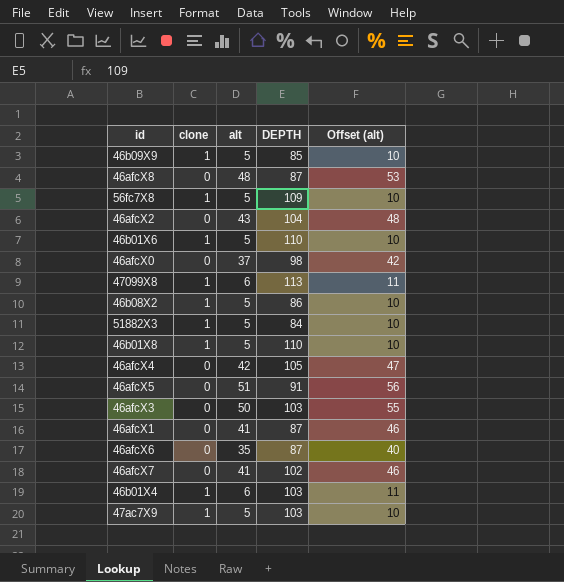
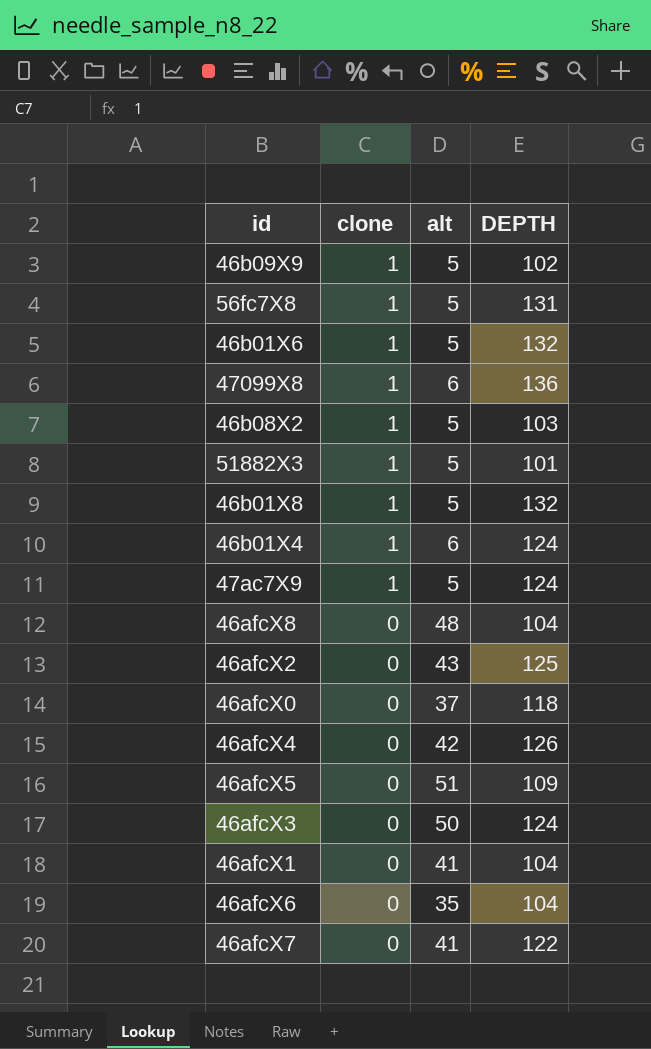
row order: none -> clone descending
column Offset (alt) | formula: [alt] + 5 -> none
46b09X9 | DEPTH: 85 -> 102
56fc7X8 | DEPTH: 109 -> 131
46b01X6 | DEPTH: 110 -> 132
47099X8 | DEPTH: 113 -> 136
46b08X2 | DEPTH: 86 -> 103
51882X3 | DEPTH: 84 -> 101
46b01X8 | DEPTH: 110 -> 132
46b01X4 | DEPTH: 103 -> 124
47ac7X9 | DEPTH: 103 -> 124
46afcX8 | DEPTH: 87 -> 104
46afcX2 | DEPTH: 104 -> 125
46afcX0 | DEPTH: 98 -> 118
46afcX4 | DEPTH: 105 -> 126
46afcX5 | DEPTH: 91 -> 109
46afcX3 | DEPTH: 103 -> 124
46afcX1 | DEPTH: 87 -> 104
46afcX6 | DEPTH: 87 -> 104
46afcX7 | DEPTH: 102 -> 122

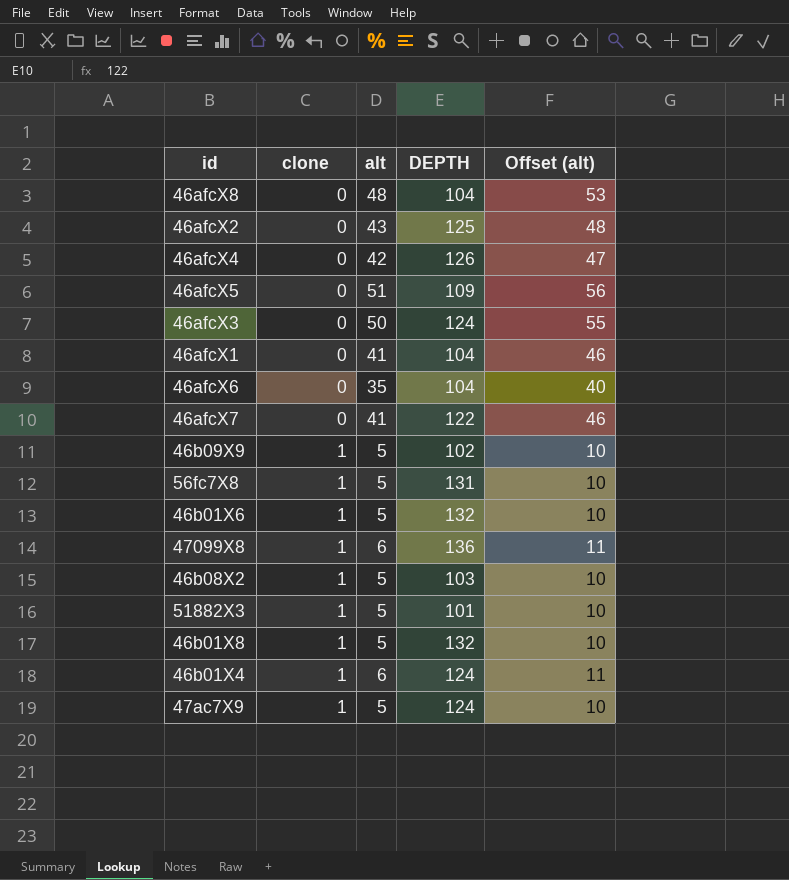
row order: clone descending -> clone ascending
column Offset (alt) | formula: none -> [alt] + 5
row 46afcX0: 0 | 37 | 118 -> none

